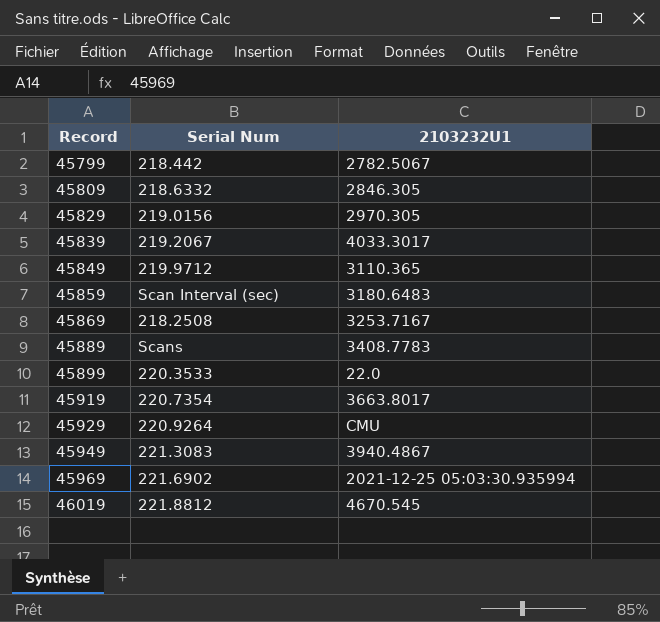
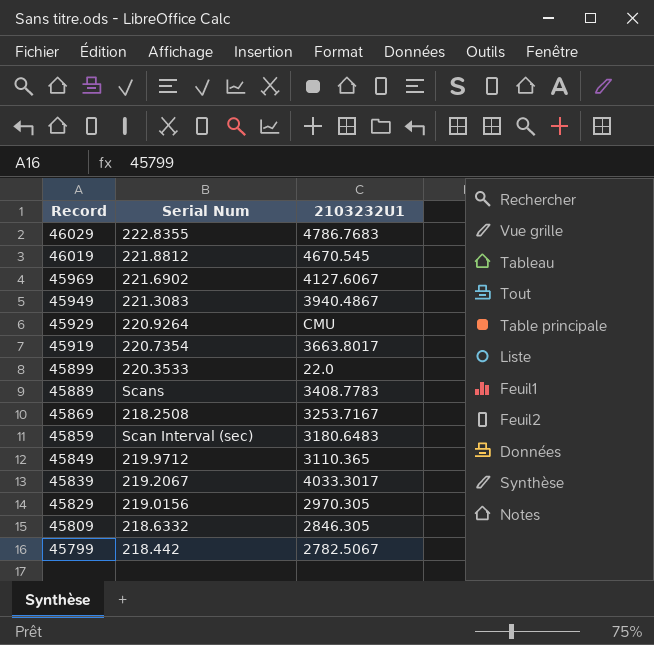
row order: Record ascending -> Record descending
row 46029: none -> 222.8355 | 4786.7683
45969 | 2103232U1: 2021-12-25 05:03:30.935994 -> 4127.6067

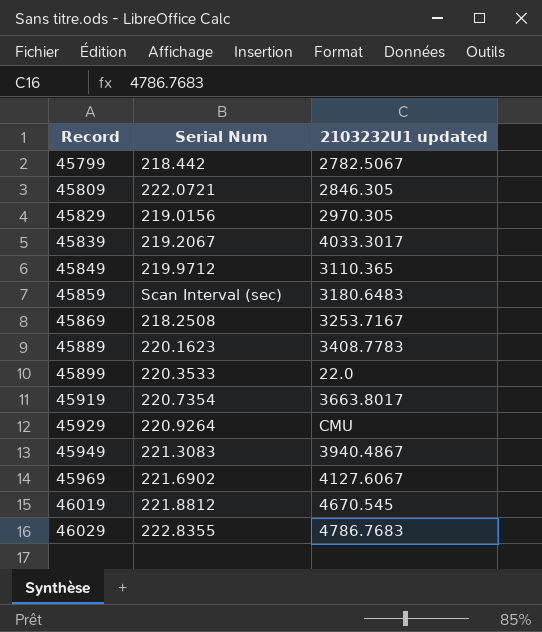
row order: Record descending -> Record ascending
column name: 2103232U1 -> 2103232U1 updated
45809 | Serial Num: 218.6332 -> 222.0721
45889 | Serial Num: Scans -> 220.1623

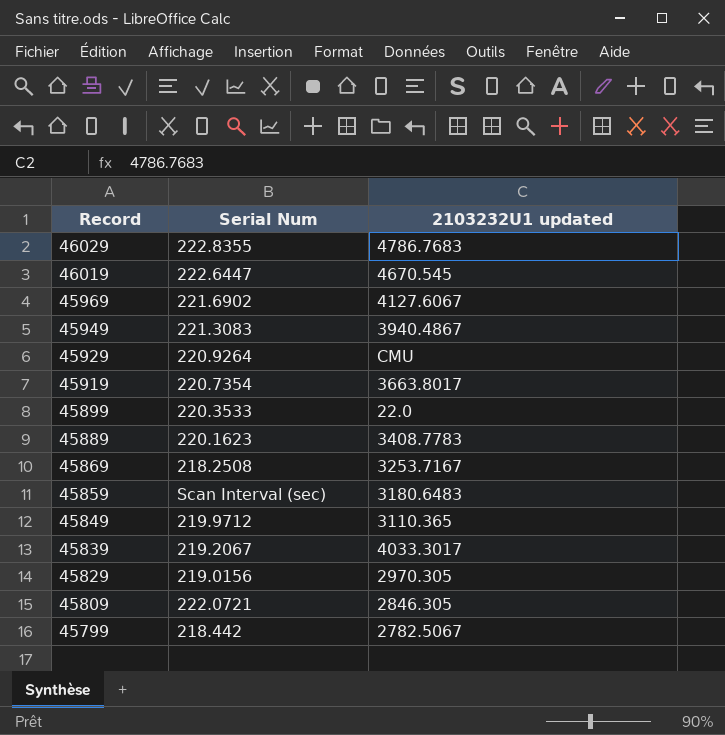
row order: Record ascending -> Record descending
46019 | Serial Num: 221.8812 -> 222.6447

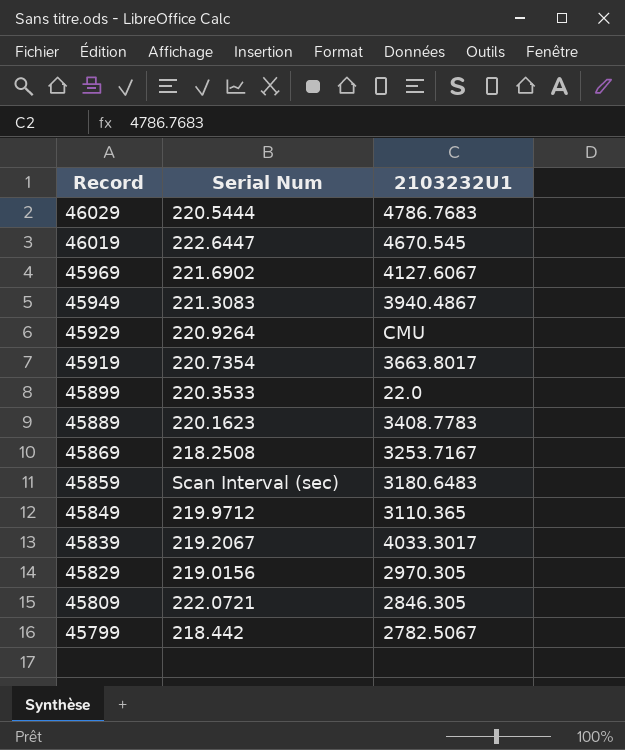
column name: 2103232U1 updated -> 2103232U1
46029 | Serial Num: 222.8355 -> 220.5444

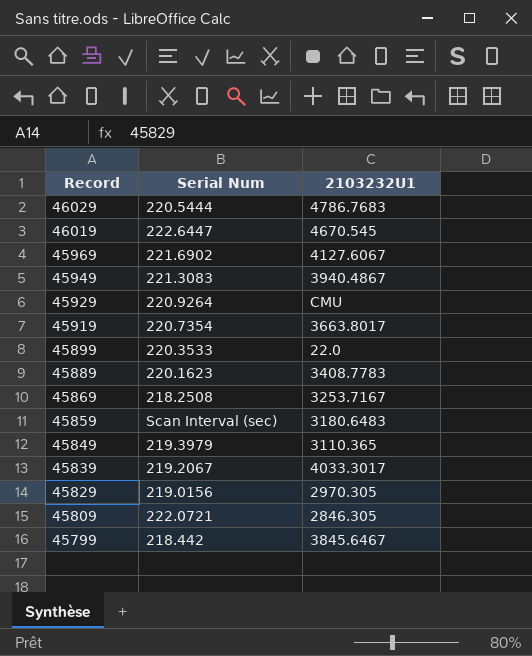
45849 | Serial Num: 219.9712 -> 219.3979
45799 | 2103232U1: 2782.5067 -> 3845.6467

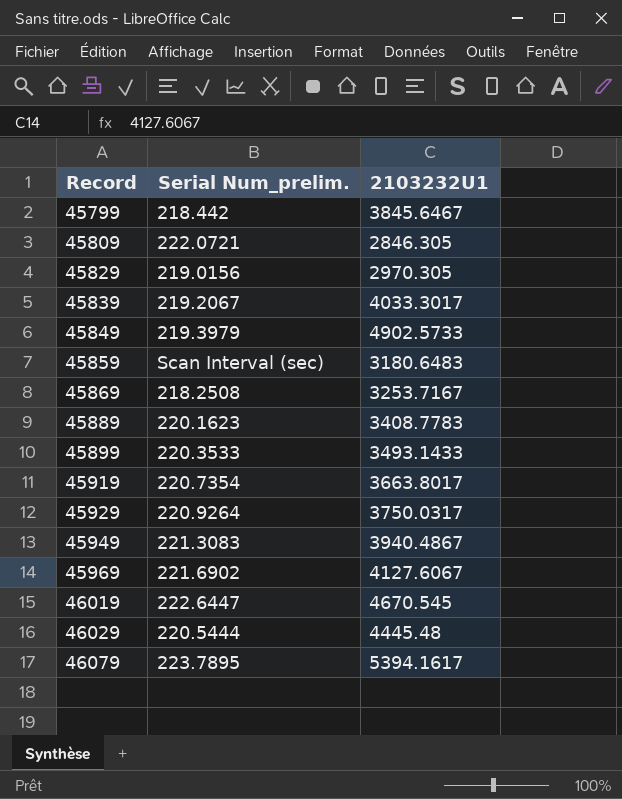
row order: Record descending -> Record ascending
column name: Serial Num -> Serial Num_prelim.
45849 | 2103232U1: 3110.365 -> 4902.5733
45899 | 2103232U1: 22.0 -> 3493.1433
45929 | 2103232U1: CMU -> 3750.0317
46029 | 2103232U1: 4786.7683 -> 4445.48
row 46079: none -> 223.7895 | 5394.1617

